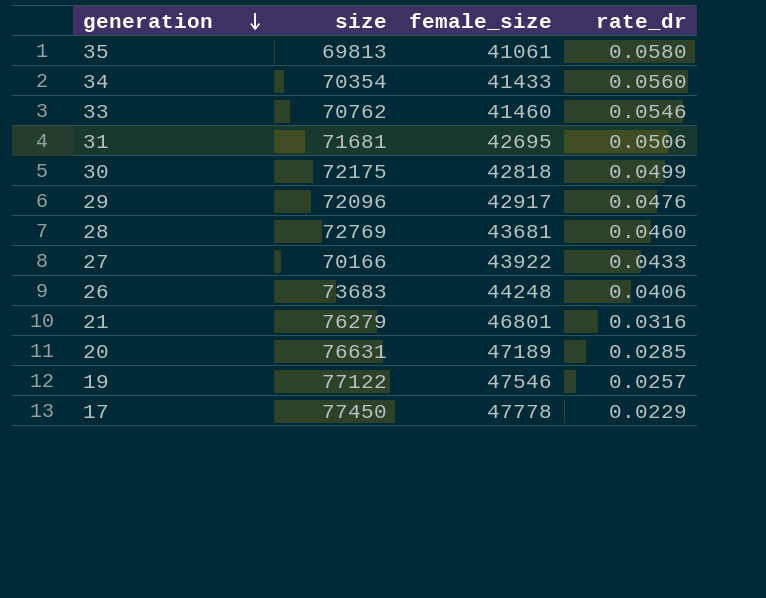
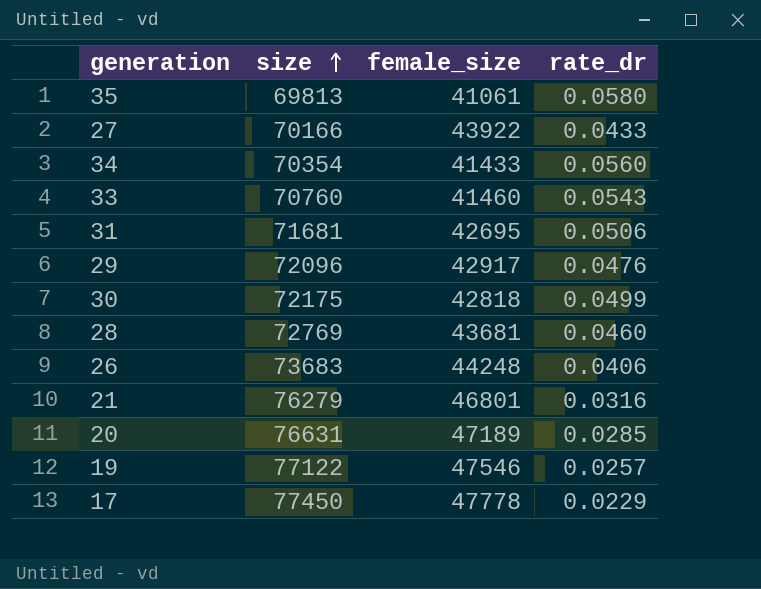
row order: generation descending -> size ascending
33 | size: 70762 -> 70760
33 | rate_dr: 0.0546 -> 0.0543

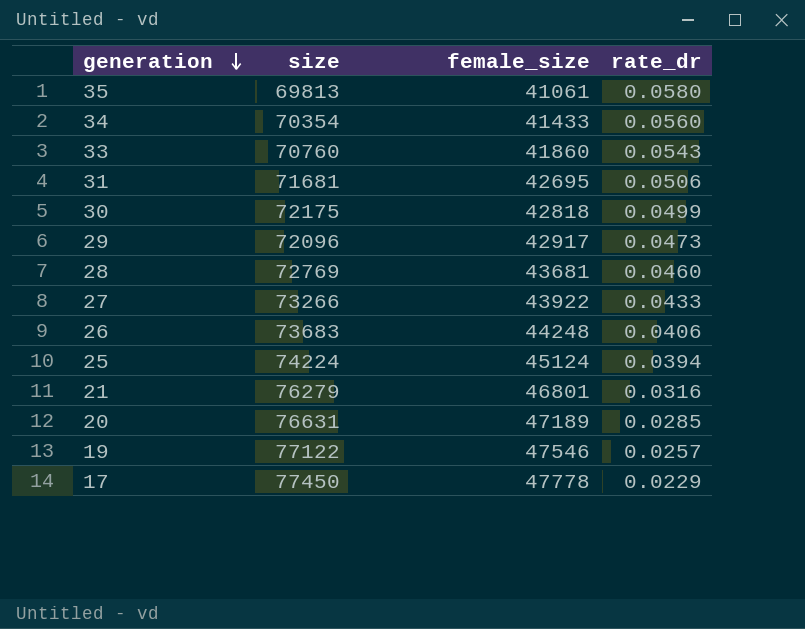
row order: size ascending -> generation descending
33 | female_size: 41460 -> 41860
29 | rate_dr: 0.0476 -> 0.0473
27 | size: 70166 -> 73266
row 25: none -> 74224 | 45124 | 0.0394

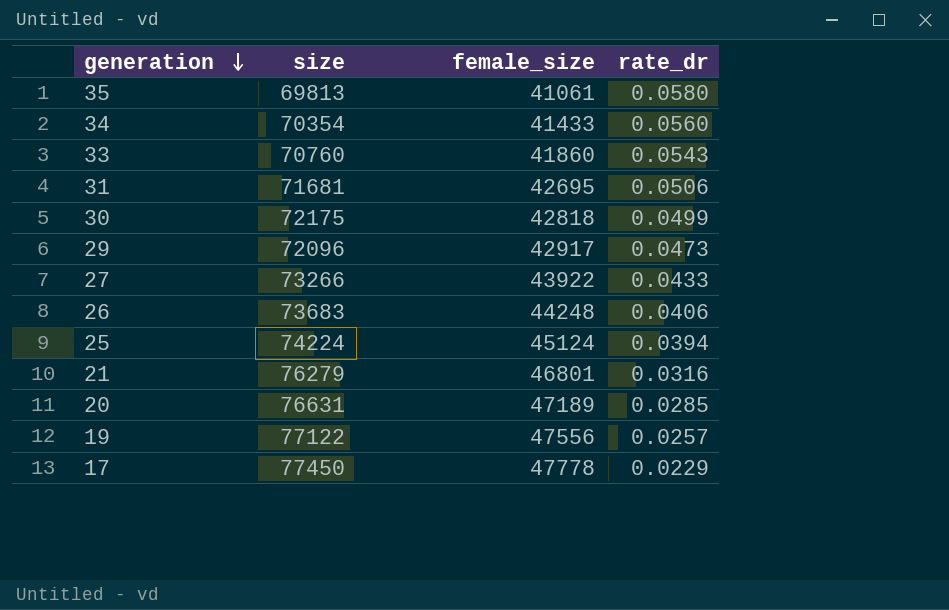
row 28: 72769 | 43681 | 0.0460 -> none
19 | female_size: 47546 -> 47556

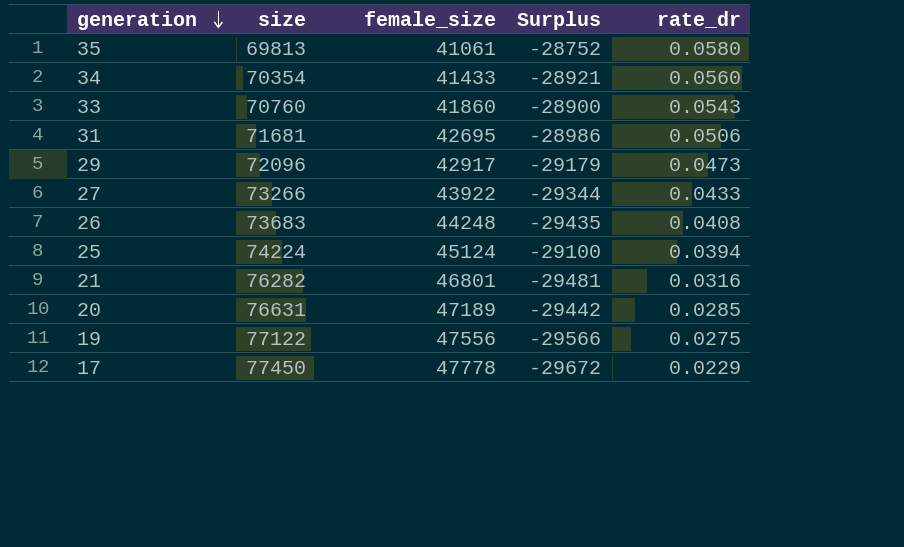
column Surplus | formula: none -> [female_size] - [size]
row 30: 72175 | 42818 | 0.0499 -> none
26 | rate_dr: 0.0406 -> 0.0408
21 | size: 76279 -> 76282
19 | rate_dr: 0.0257 -> 0.0275

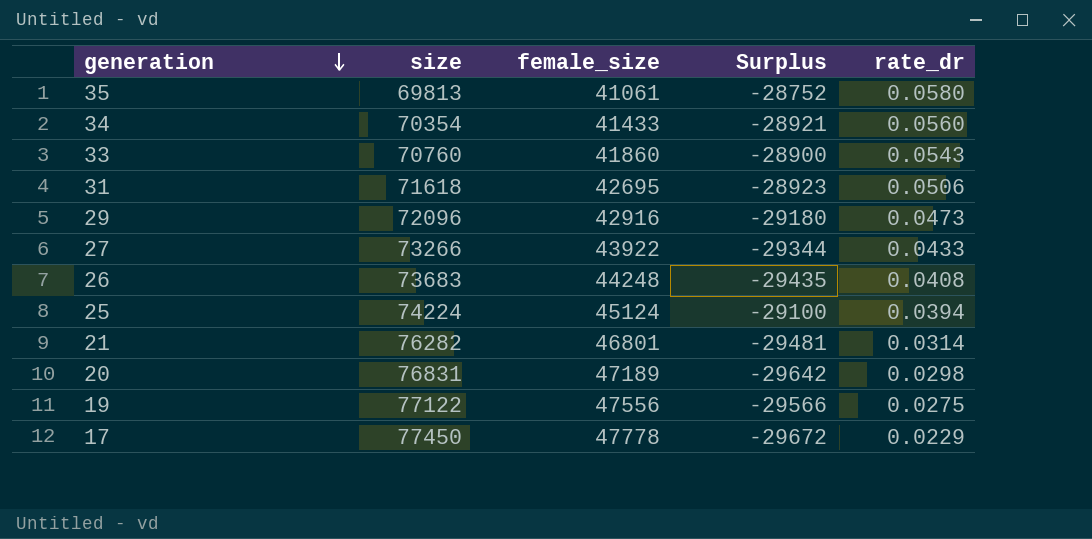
31 | size: 71681 -> 71618
31 | Surplus: -28986 -> -28923
29 | female_size: 42917 -> 42916
29 | Surplus: -29179 -> -29180
21 | rate_dr: 0.0316 -> 0.0314
20 | size: 76631 -> 76831
20 | Surplus: -29442 -> -29642
20 | rate_dr: 0.0285 -> 0.0298

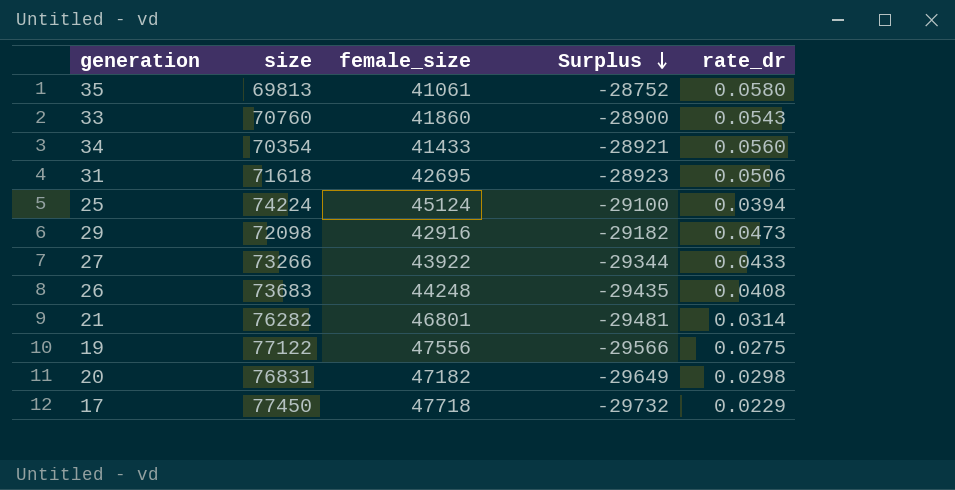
row order: generation descending -> Surplus descending
29 | size: 72096 -> 72098
29 | Surplus: -29180 -> -29182
20 | female_size: 47189 -> 47182
20 | Surplus: -29642 -> -29649
17 | female_size: 47778 -> 47718
17 | Surplus: -29672 -> -29732

